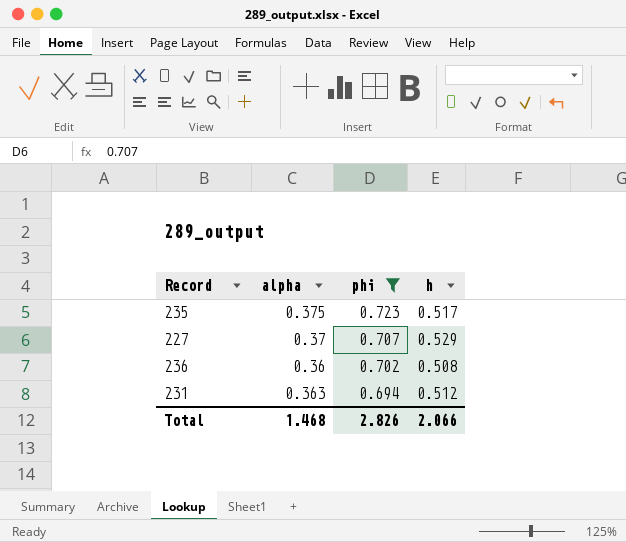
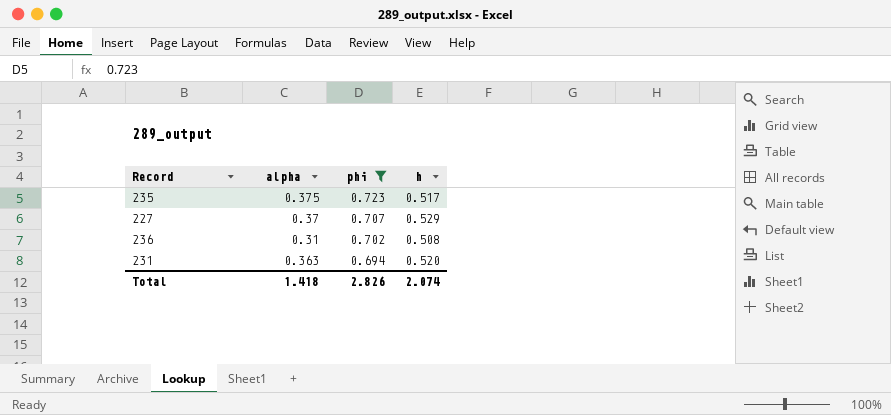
236 | alpha: 0.36 -> 0.31
231 | h: 0.512 -> 0.520
Total | alpha: 1.468 -> 1.418
Total | h: 2.066 -> 2.074

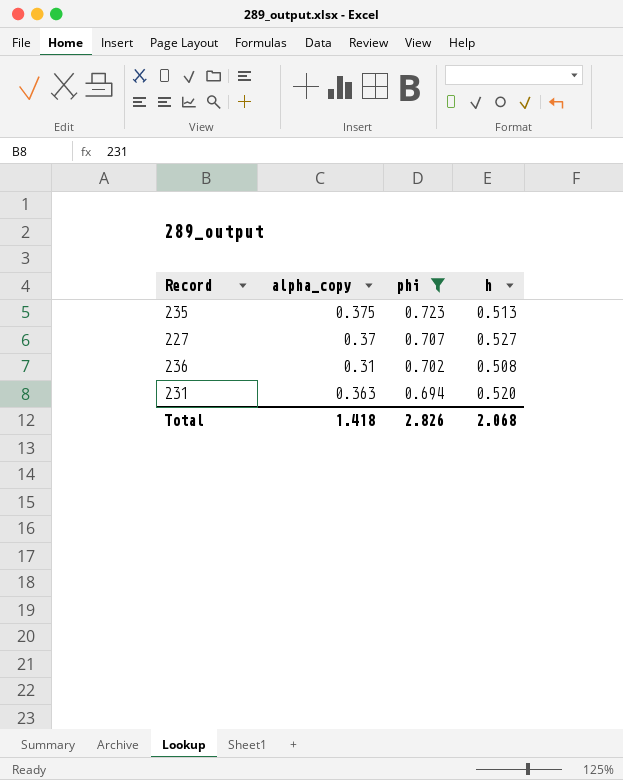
column name: alpha -> alpha_copy
235 | h: 0.517 -> 0.513
227 | h: 0.529 -> 0.527
Total | h: 2.074 -> 2.068

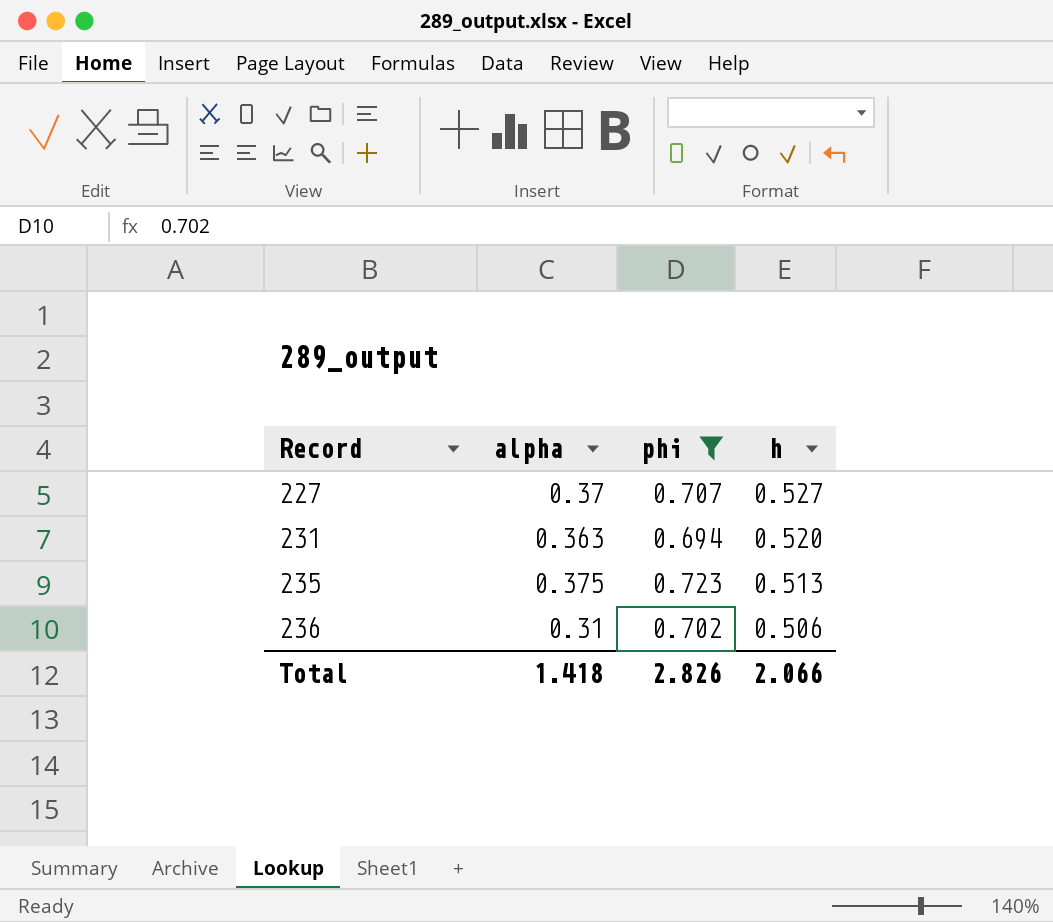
row order: phi descending -> Record ascending
column name: alpha_copy -> alpha
236 | h: 0.508 -> 0.506
Total | h: 2.068 -> 2.066

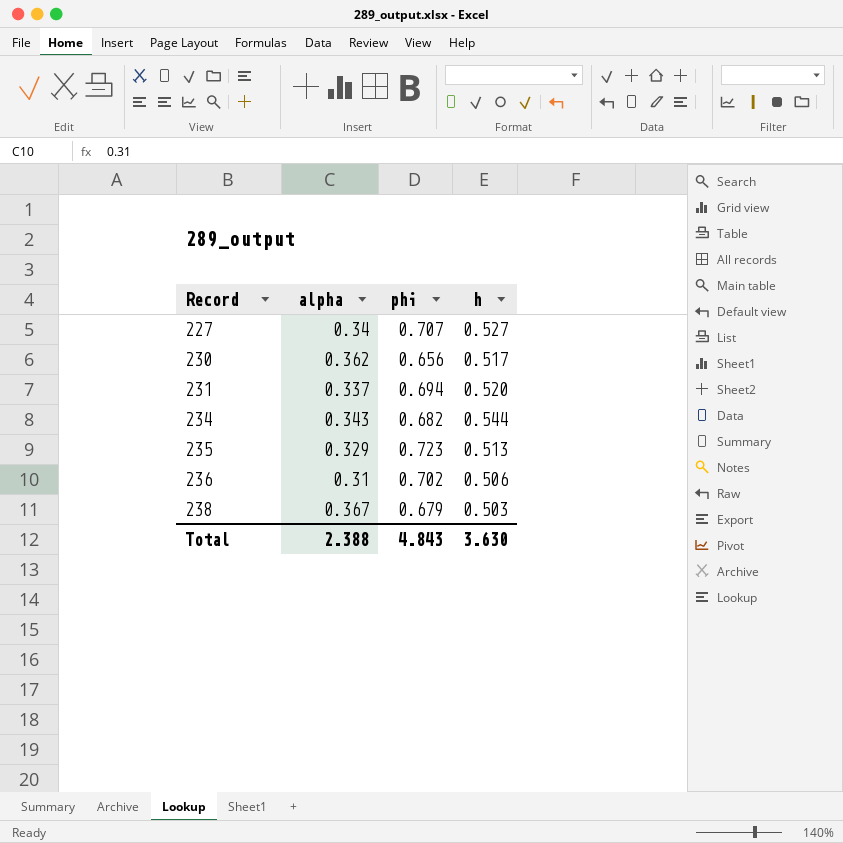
filter: phi >= 0.694 -> none
227 | alpha: 0.37 -> 0.34
231 | alpha: 0.363 -> 0.337
235 | alpha: 0.375 -> 0.329
Total | alpha: 1.418 -> 2.388
Total | phi: 2.826 -> 4.843
Total | h: 2.066 -> 3.630

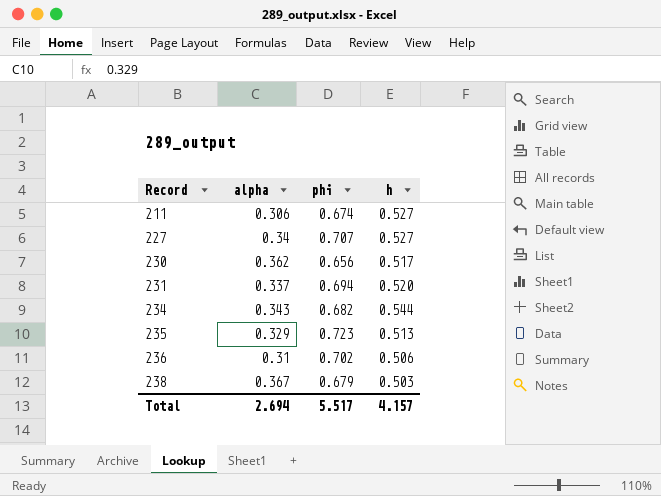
row 211: none -> 0.306 | 0.674 | 0.527
Total | alpha: 2.388 -> 2.694
Total | phi: 4.843 -> 5.517
Total | h: 3.630 -> 4.157

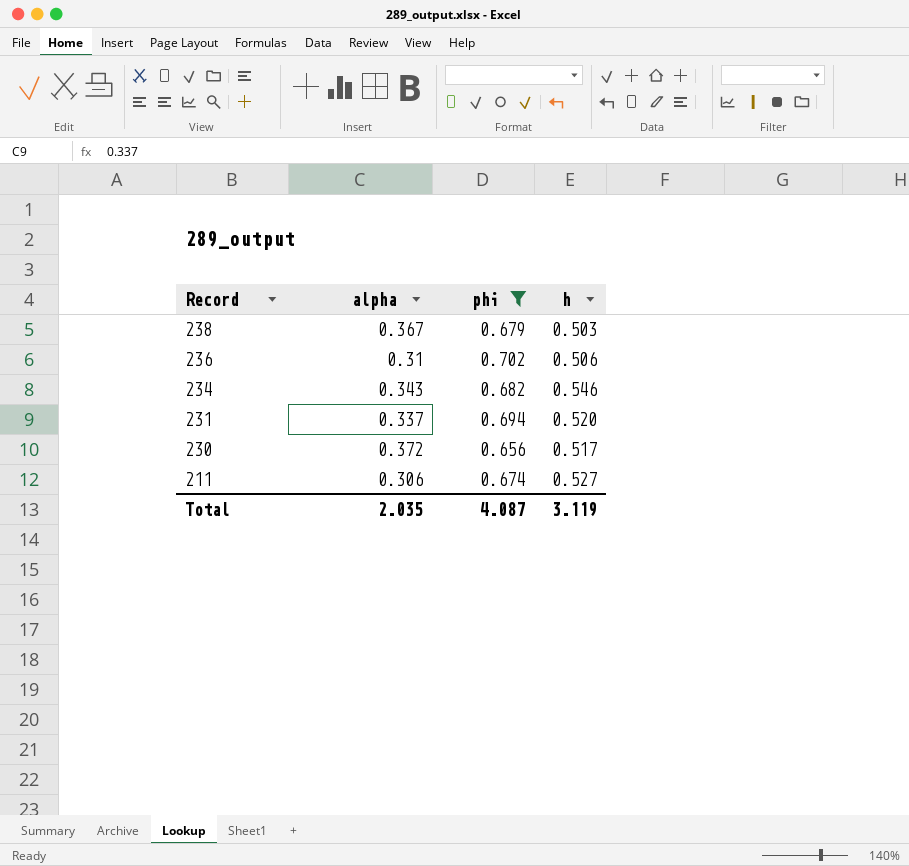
filter: none -> phi <= 0.702
row order: Record ascending -> Record descending
234 | h: 0.544 -> 0.546
230 | alpha: 0.362 -> 0.372
Total | alpha: 2.694 -> 2.035
Total | phi: 5.517 -> 4.087
Total | h: 4.157 -> 3.119

